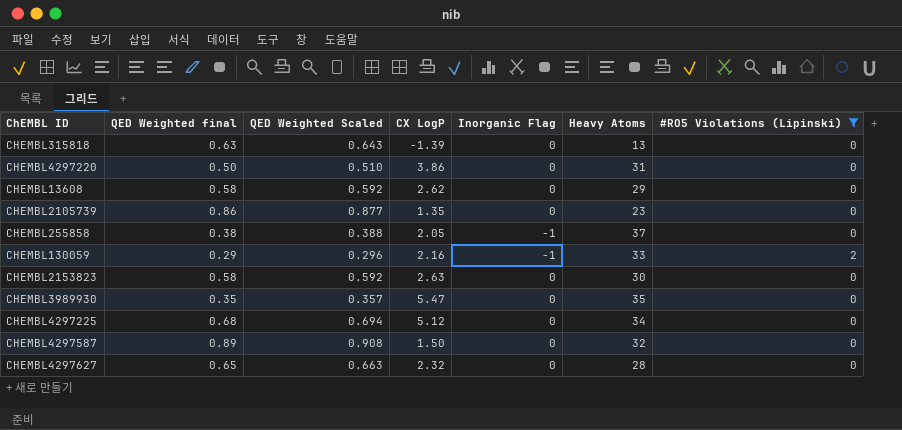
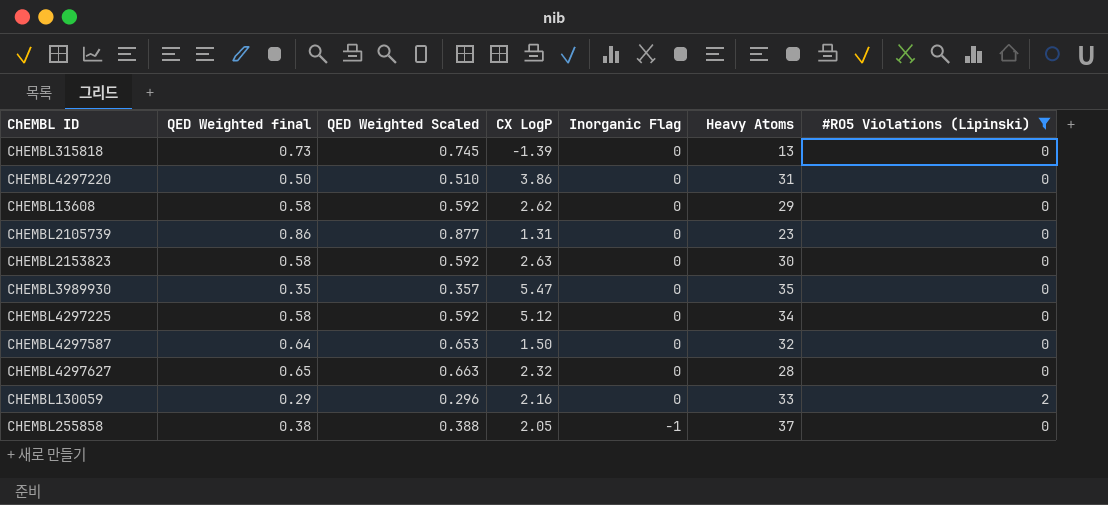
row order: none -> Inorganic Flag descending
CHEMBL315818 | QED Weighted final: 0.63 -> 0.73
CHEMBL315818 | QED Weighted Scaled: 0.643 -> 0.745
CHEMBL2105739 | CX LogP: 1.35 -> 1.31
CHEMBL4297225 | QED Weighted final: 0.68 -> 0.58
CHEMBL4297225 | QED Weighted Scaled: 0.694 -> 0.592
CHEMBL4297587 | QED Weighted final: 0.89 -> 0.64
CHEMBL4297587 | QED Weighted Scaled: 0.908 -> 0.653
CHEMBL130059 | Inorganic Flag: -1 -> 0

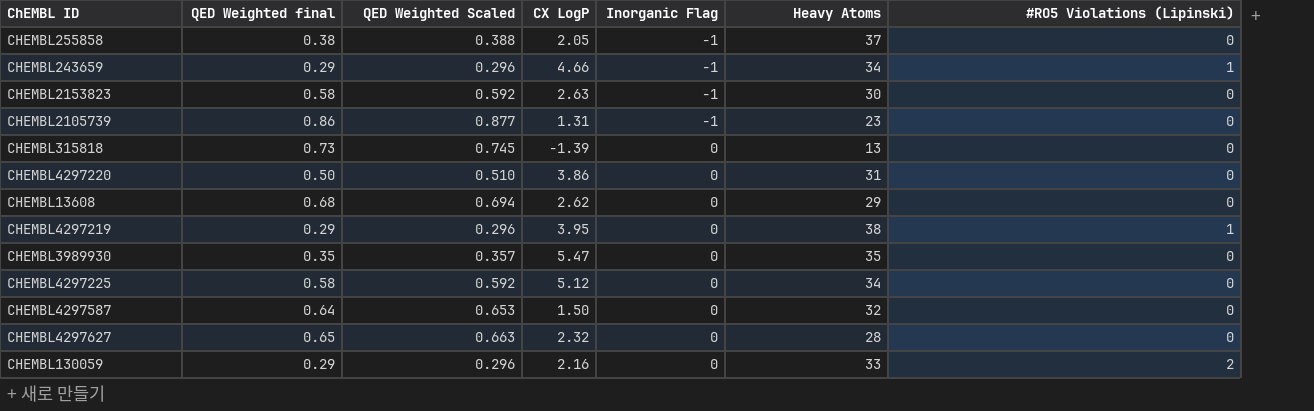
filter: #RO5 Violations (Lipinski) != 1 -> none
row order: Inorganic Flag descending -> Inorganic Flag ascending
CHEMBL2153823 | Inorganic Flag: 0 -> -1
CHEMBL2105739 | Inorganic Flag: 0 -> -1
CHEMBL13608 | QED Weighted final: 0.58 -> 0.68
CHEMBL13608 | QED Weighted Scaled: 0.592 -> 0.694

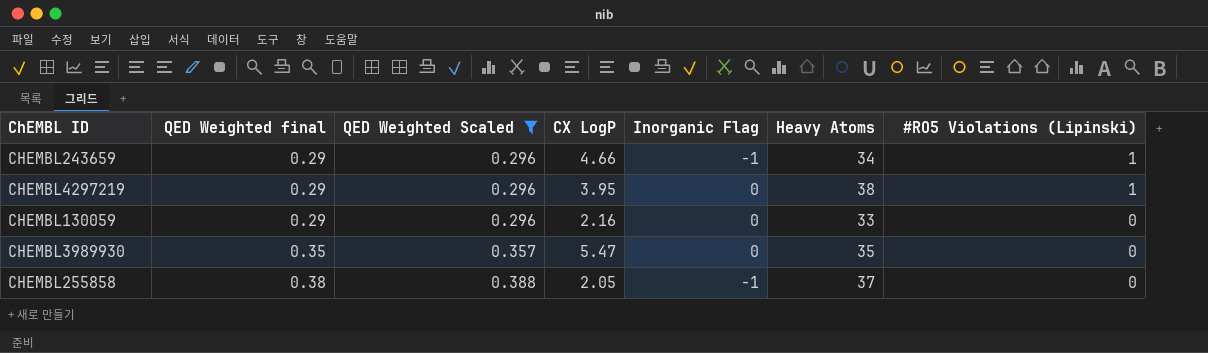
filter: none -> QED Weighted Scaled <= 0.388
row order: Inorganic Flag ascending -> QED Weighted final ascending
CHEMBL130059 | #RO5 Violations (Lipinski): 2 -> 0

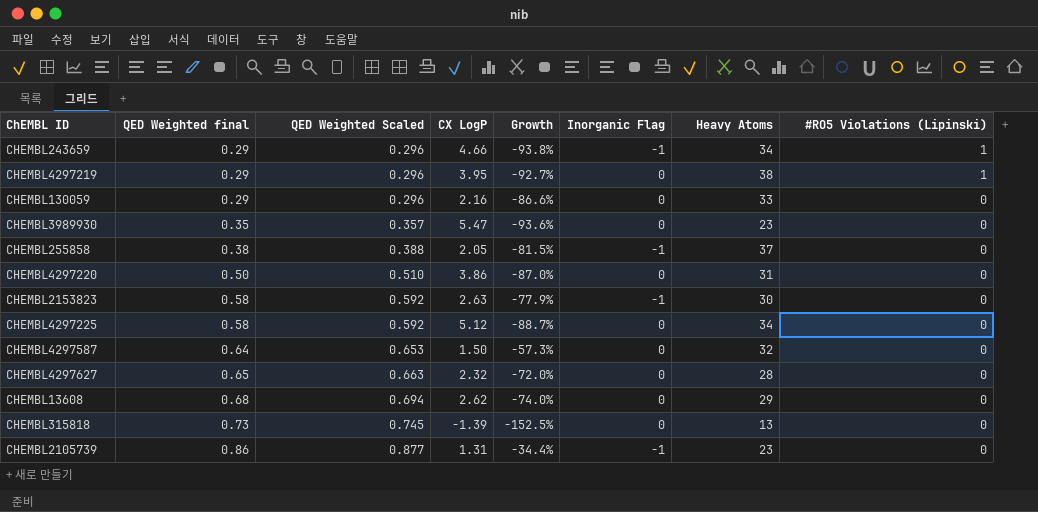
filter: QED Weighted Scaled <= 0.388 -> none
column Growth | formula: none -> ([QED Weighted final] - [CX LogP]) / [CX LogP]
CHEMBL3989930 | Heavy Atoms: 35 -> 23

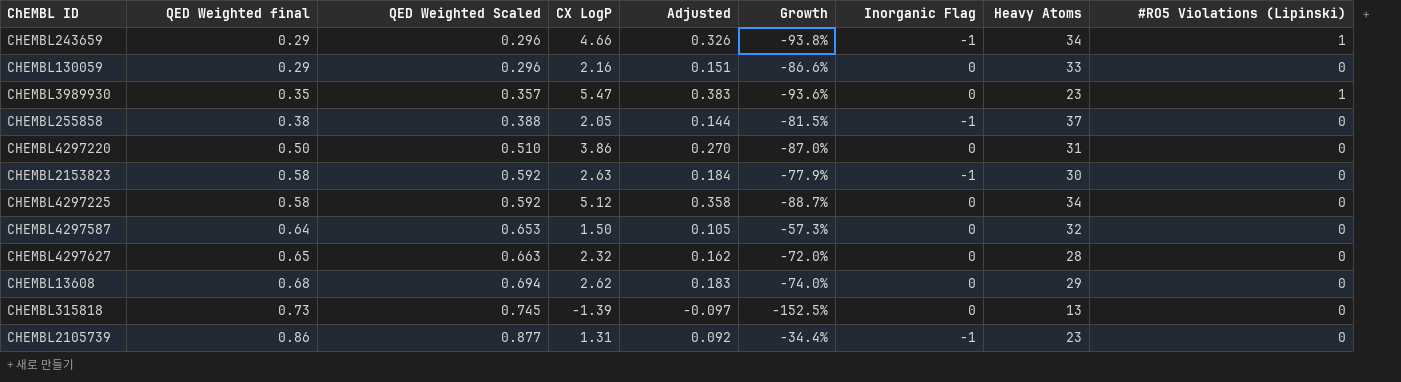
column Adjusted | formula: none -> [CX LogP] * 0.07
row CHEMBL4297219: 0.29 | 0.296 | 3.95 | -92.7% | 0 | 38 | 1 -> none
CHEMBL3989930 | #RO5 Violations (Lipinski): 0 -> 1

